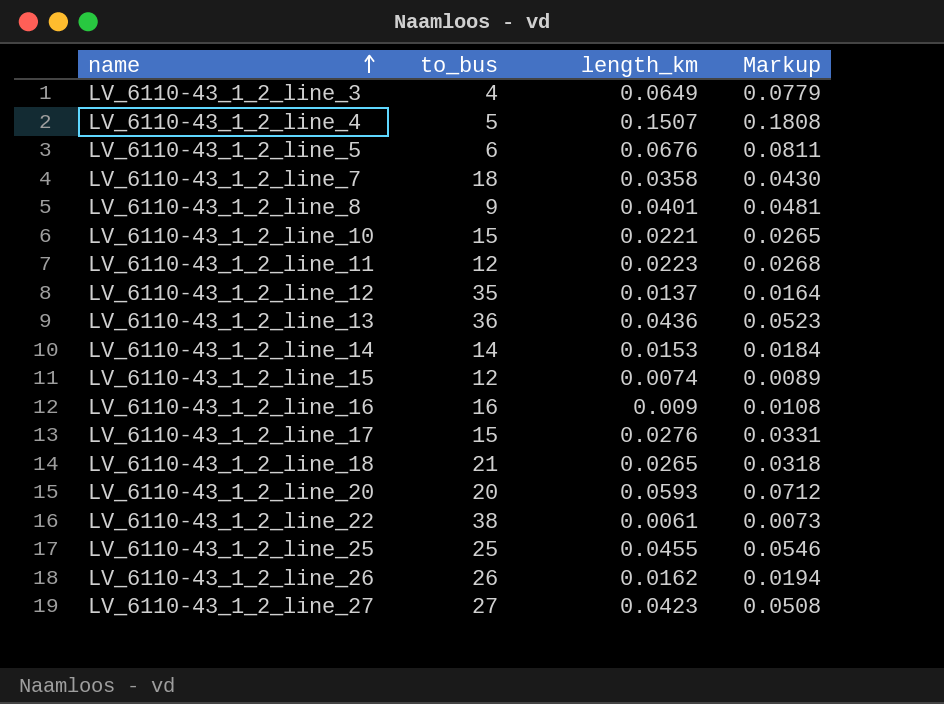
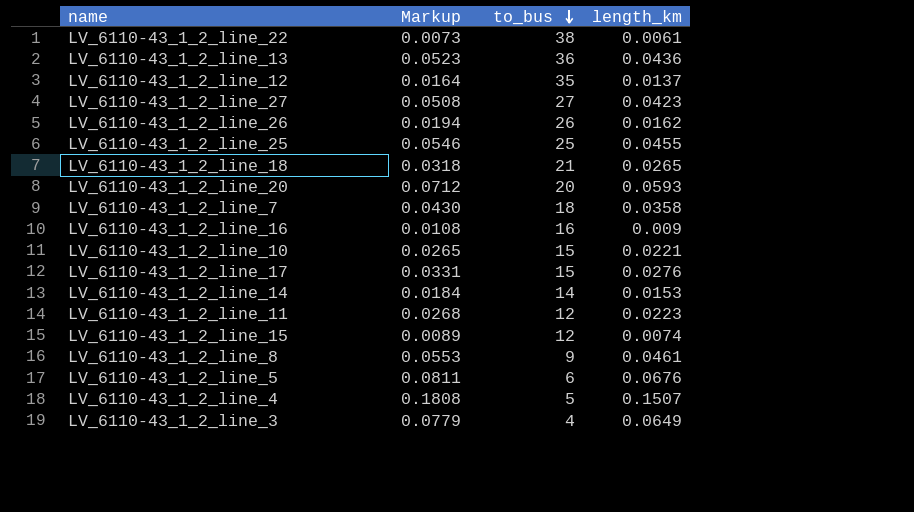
row order: name ascending -> to_bus descending
column Markup | position: 4 -> 2
LV_6110-43_1_2_line_8 | Markup: 0.0481 -> 0.0553
LV_6110-43_1_2_line_8 | length_km: 0.0401 -> 0.0461

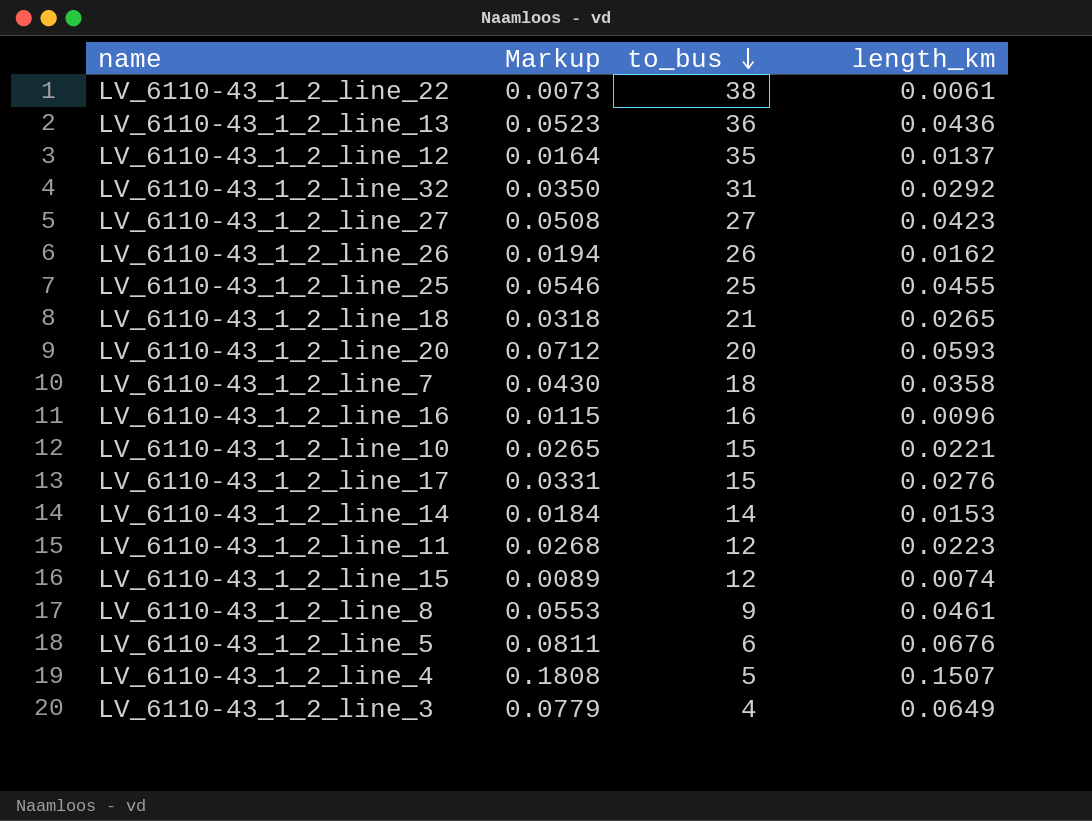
row LV_6110-43_1_2_line_32: none -> 0.0350 | 31 | 0.0292
LV_6110-43_1_2_line_16 | Markup: 0.0108 -> 0.0115
LV_6110-43_1_2_line_16 | length_km: 0.009 -> 0.0096

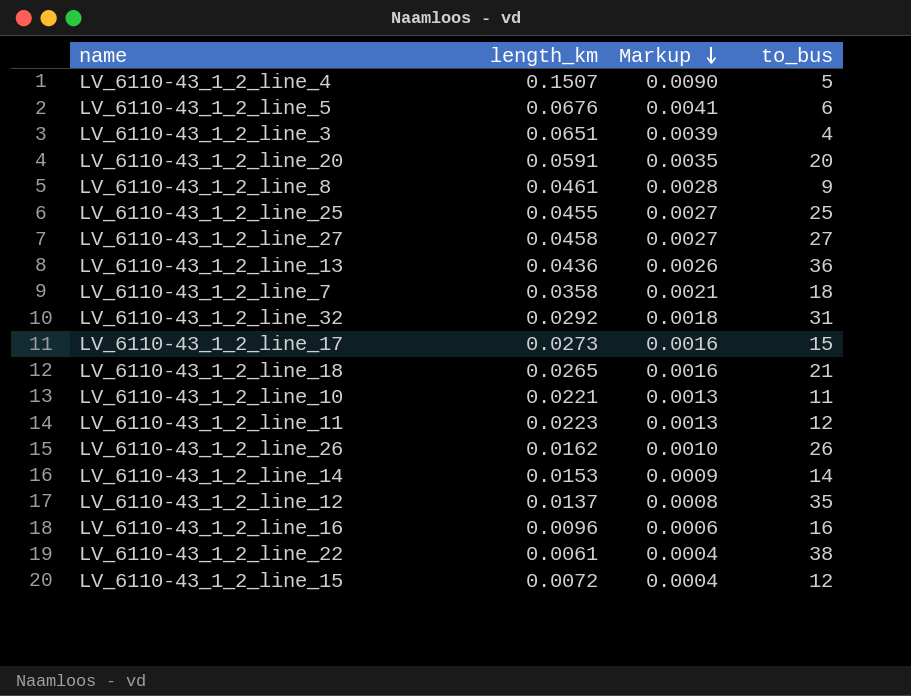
row order: to_bus descending -> Markup descending
column length_km | position: 4 -> 2
column Markup | formula: [length_km] * 1.2 -> [length_km] * 0.06
LV_6110-43_1_2_line_3 | length_km: 0.0649 -> 0.0651
LV_6110-43_1_2_line_20 | length_km: 0.0593 -> 0.0591
LV_6110-43_1_2_line_27 | length_km: 0.0423 -> 0.0458
LV_6110-43_1_2_line_17 | length_km: 0.0276 -> 0.0273
LV_6110-43_1_2_line_10 | to_bus: 15 -> 11
LV_6110-43_1_2_line_15 | length_km: 0.0074 -> 0.0072

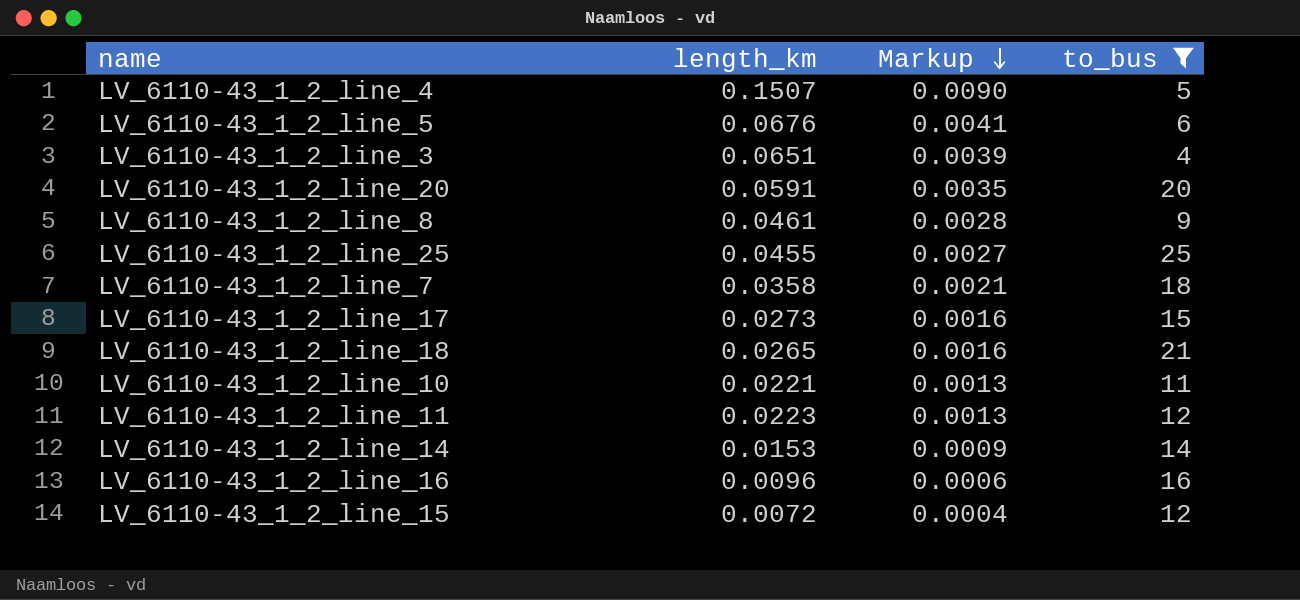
filter: none -> to_bus <= 25

